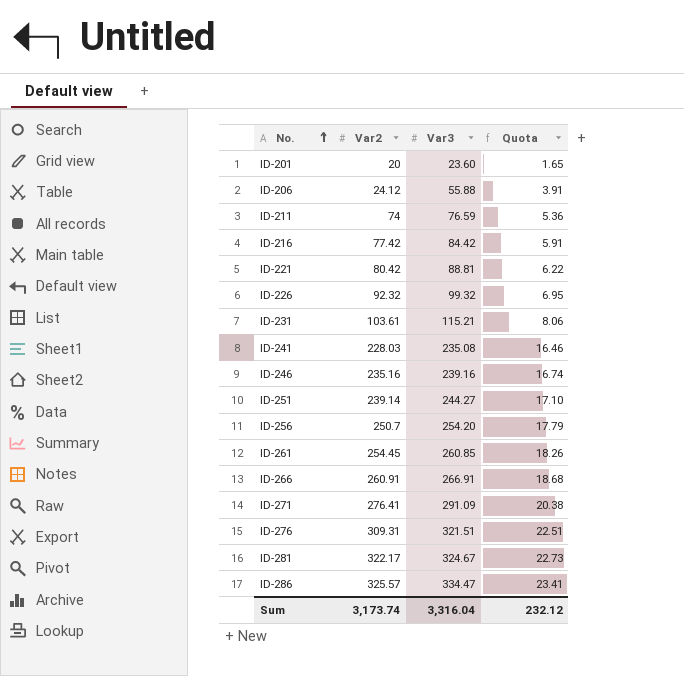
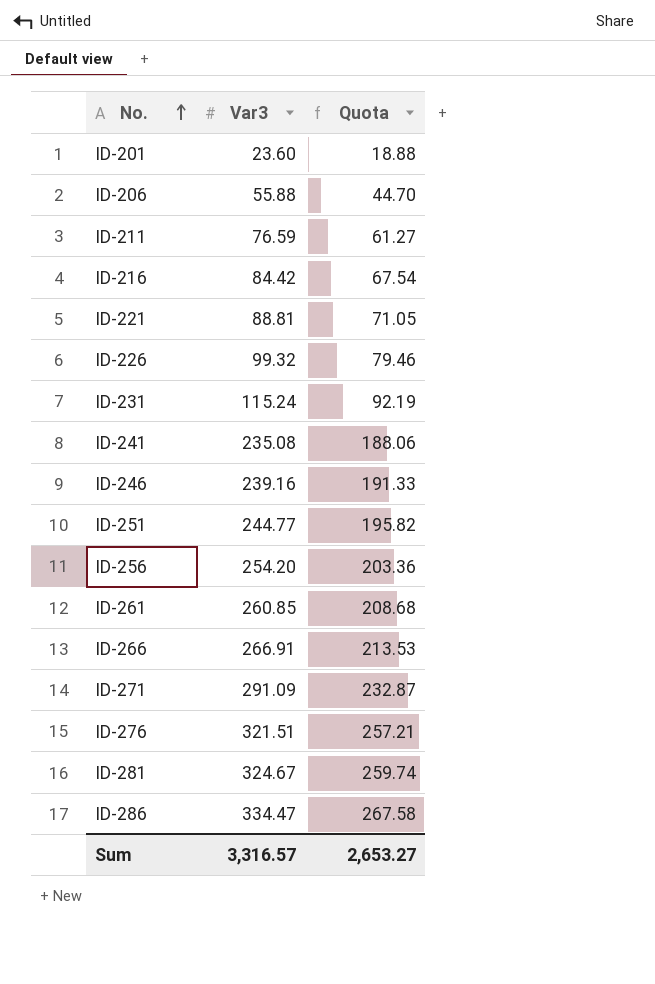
column Var2 | position: 2 -> none
column Quota | formula: [Var3] * 0.07 -> [Var3] * 0.8
ID-231 | Var3: 115.21 -> 115.24
ID-251 | Var3: 244.27 -> 244.77
Sum | Var3: 3,316.04 -> 3,316.57
Sum | Quota: 232.12 -> 2,653.27

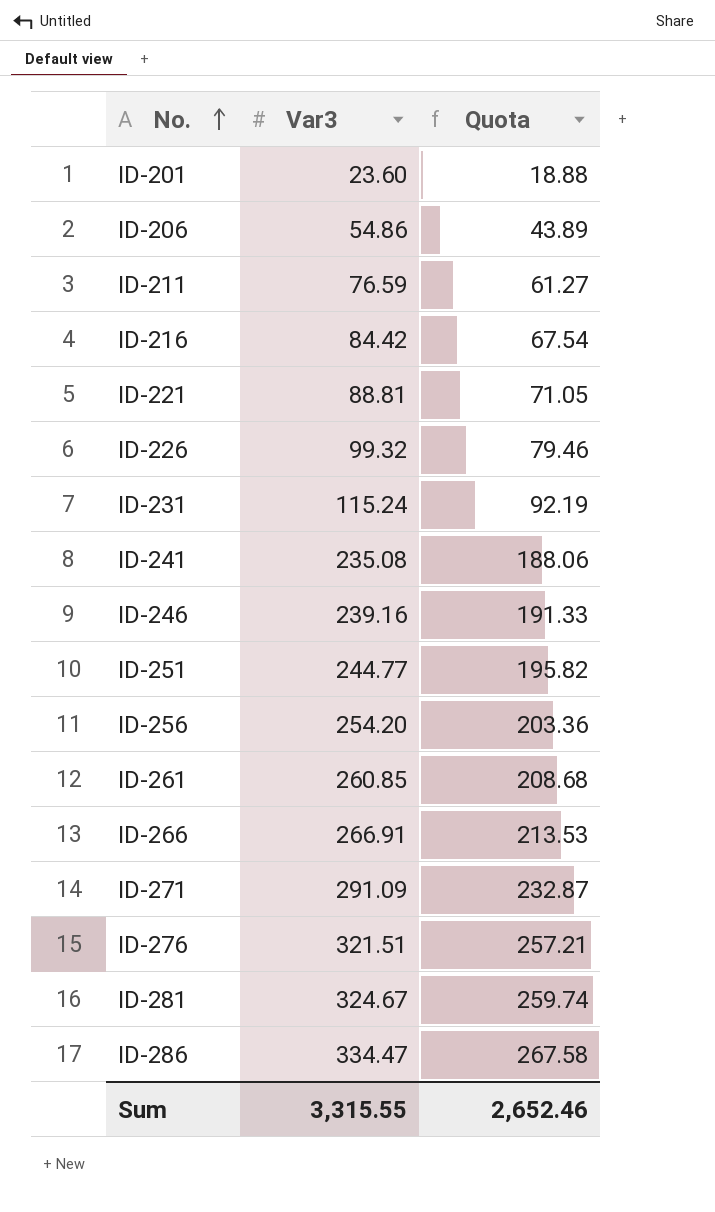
ID-206 | Var3: 55.88 -> 54.86
ID-206 | Quota: 44.70 -> 43.89
Sum | Var3: 3,316.57 -> 3,315.55
Sum | Quota: 2,653.27 -> 2,652.46

